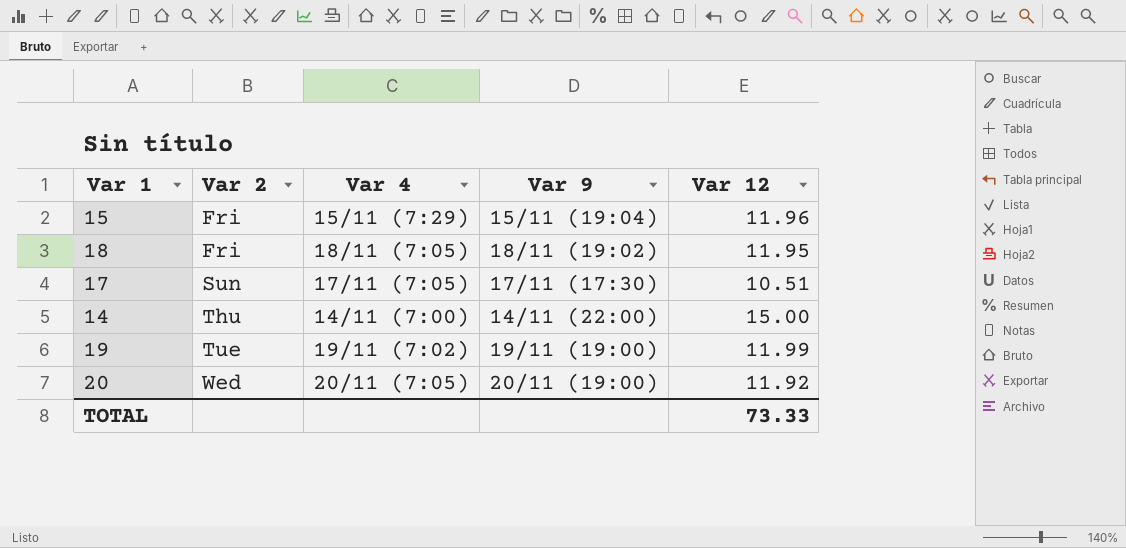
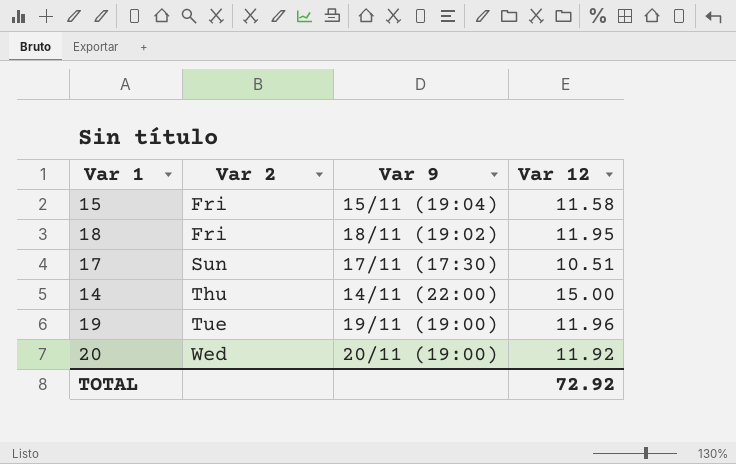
column Var 4 | position: 3 -> none
15 | Var 12: 11.96 -> 11.58
19 | Var 12: 11.99 -> 11.96
TOTAL | Var 12: 73.33 -> 72.92

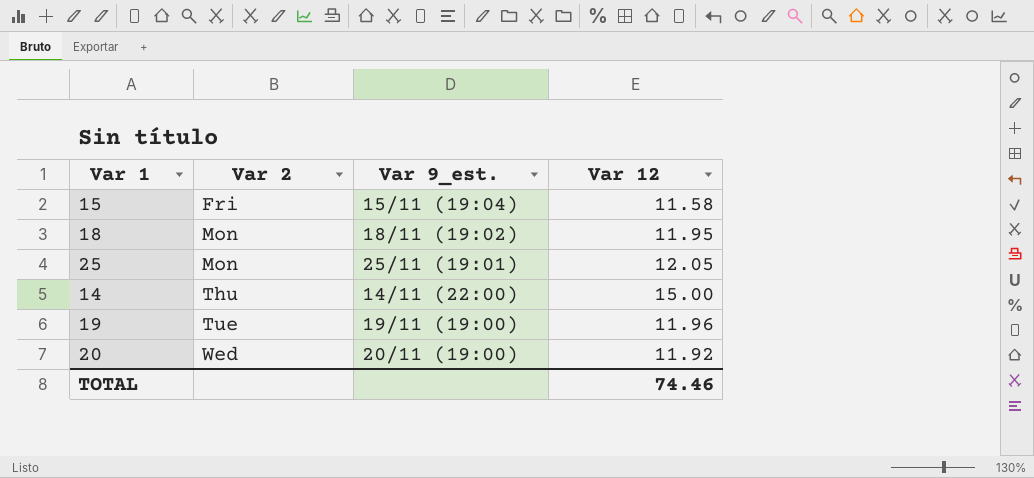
column name: Var 9 -> Var 9_est.
row 17: Sun | 17/11 (17:30) | 10.51 -> none
18 | Var 2: Fri -> Mon
row 25: none -> Mon | 25/11 (19:01) | 12.05
TOTAL | Var 12: 72.92 -> 74.46

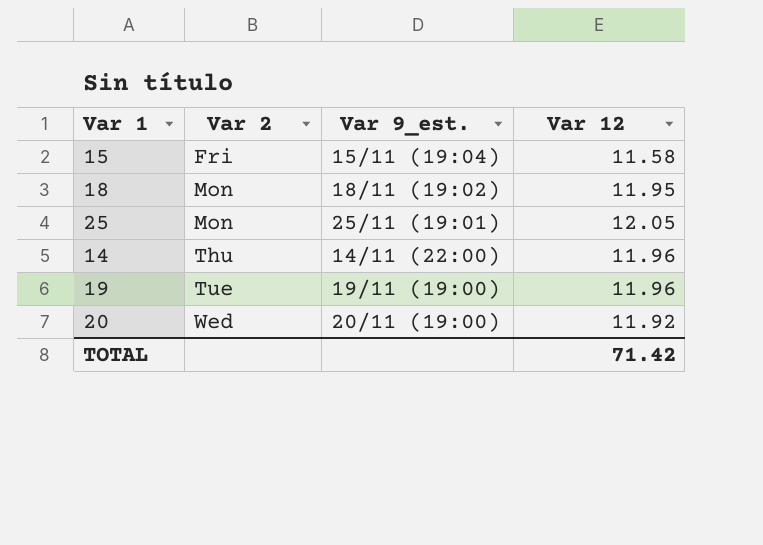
14 | Var 12: 15.00 -> 11.96
TOTAL | Var 12: 74.46 -> 71.42

